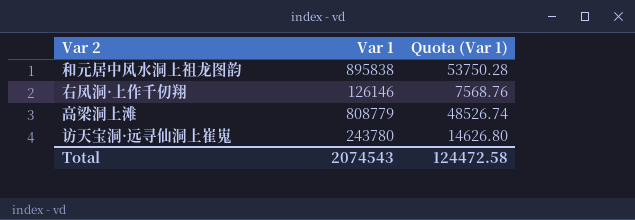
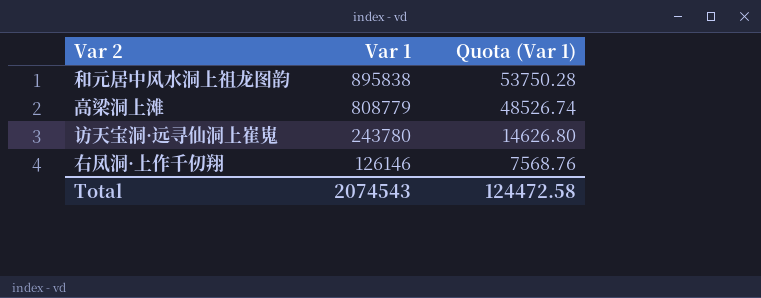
row order: none -> Var 1 descending

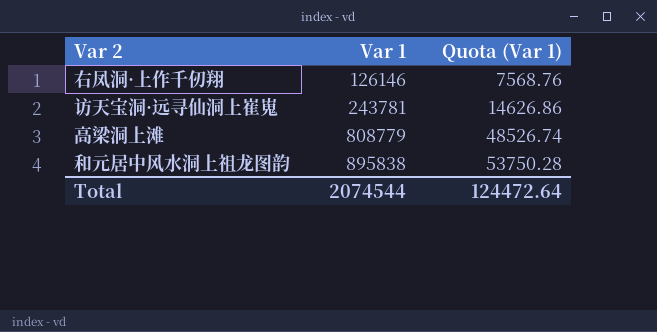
row order: Var 1 descending -> Var 1 ascending
访天宝洞·远寻仙洞上崔嵬 | Var 1: 243780 -> 243781
访天宝洞·远寻仙洞上崔嵬 | Quota (Var 1): 14626.80 -> 14626.86
Total | Var 1: 2074543 -> 2074544
Total | Quota (Var 1): 124472.58 -> 124472.64

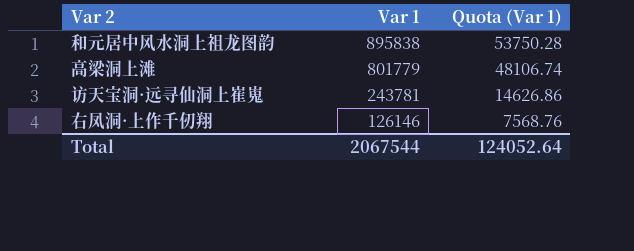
row order: Var 1 ascending -> Var 1 descending
高梁洞上滩 | Var 1: 808779 -> 801779
高梁洞上滩 | Quota (Var 1): 48526.74 -> 48106.74
Total | Var 1: 2074544 -> 2067544
Total | Quota (Var 1): 124472.64 -> 124052.64

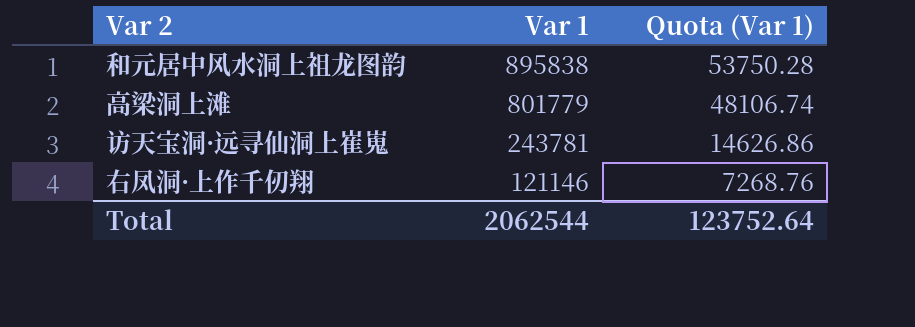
右凤洞·上作千仞翔 | Var 1: 126146 -> 121146
右凤洞·上作千仞翔 | Quota (Var 1): 7568.76 -> 7268.76
Total | Var 1: 2067544 -> 2062544
Total | Quota (Var 1): 124052.64 -> 123752.64

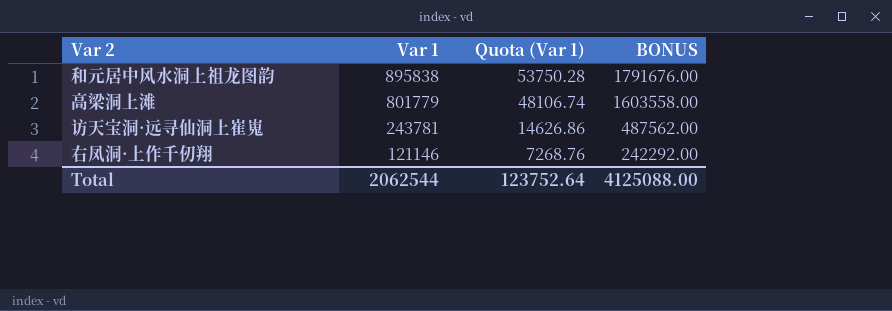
column BONUS | formula: none -> [Var 1] * 2

